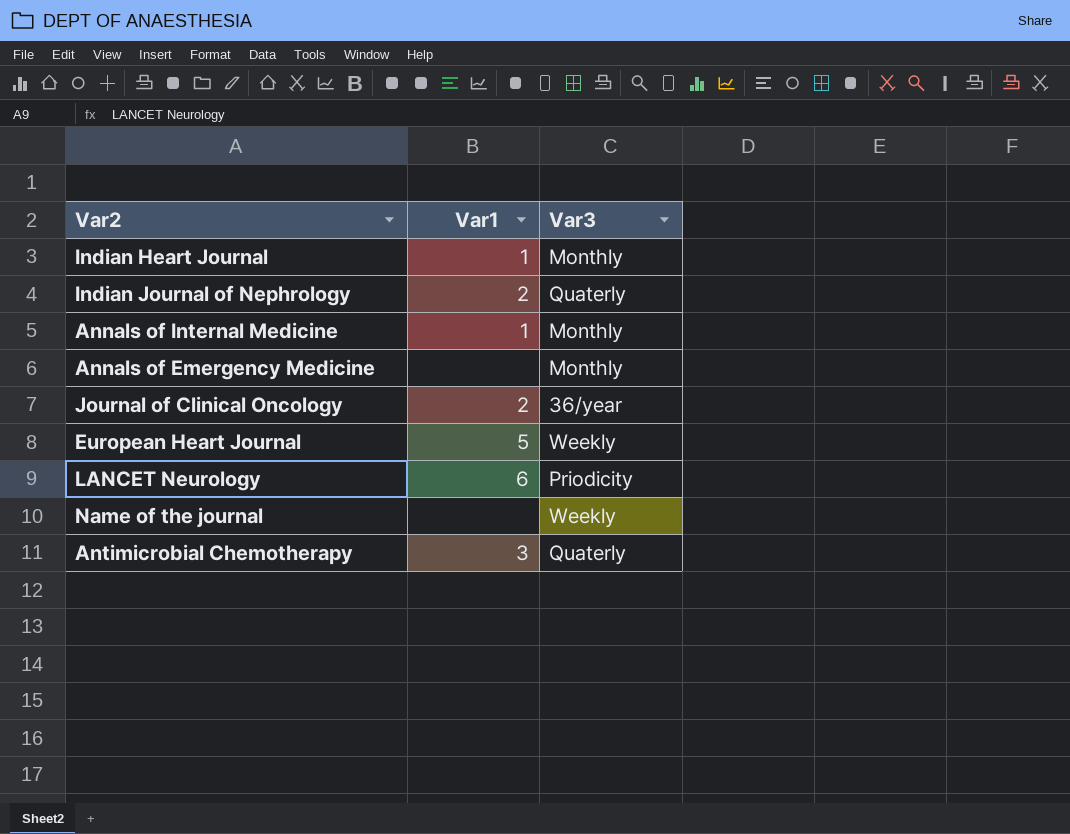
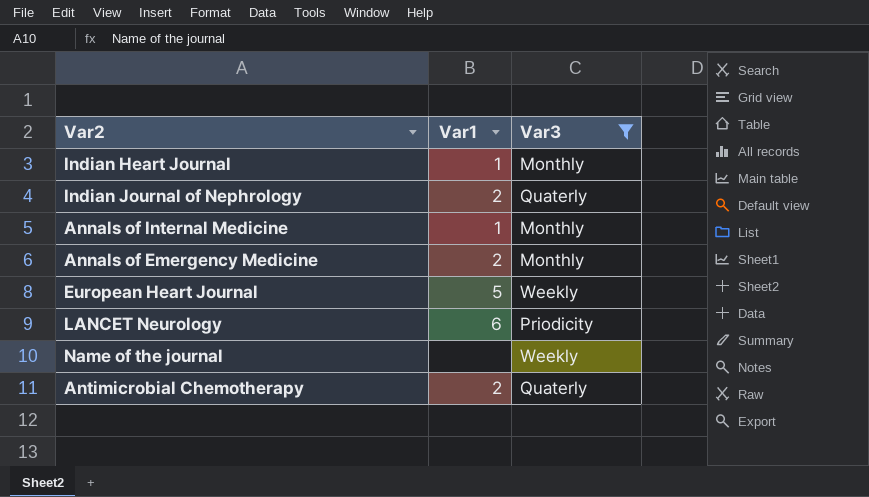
filter: none -> Var3 != 36/year
Annals of Emergency Medicine | Var1: none -> 2
Antimicrobial Chemotherapy | Var1: 3 -> 2

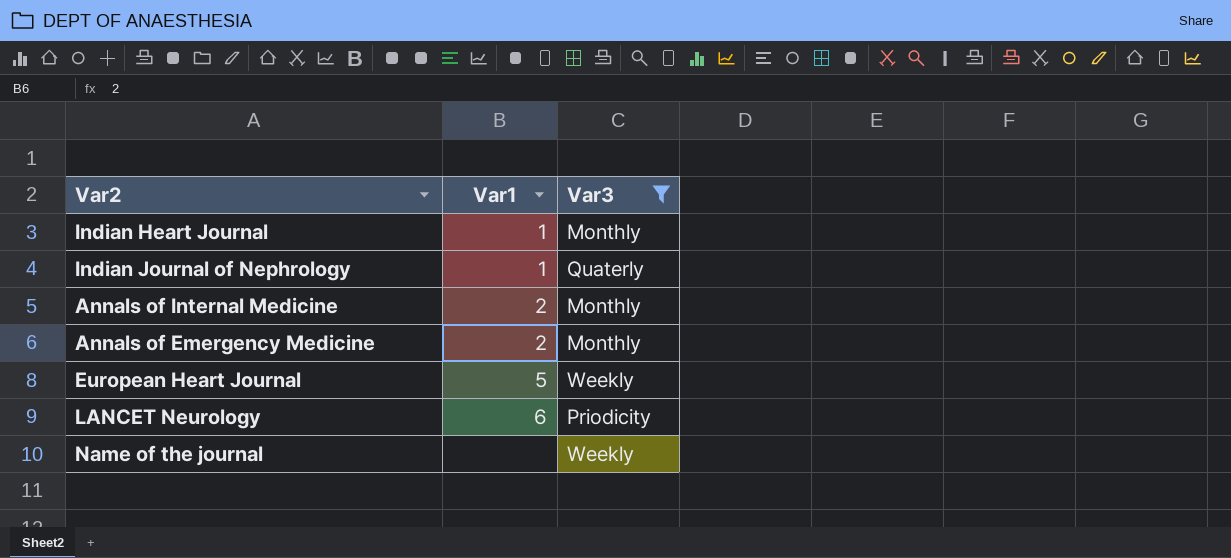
row Antimicrobial Chemotherapy: 2 | Quaterly -> none
Indian Journal of Nephrology | Var1: 2 -> 1
Annals of Internal Medicine | Var1: 1 -> 2

